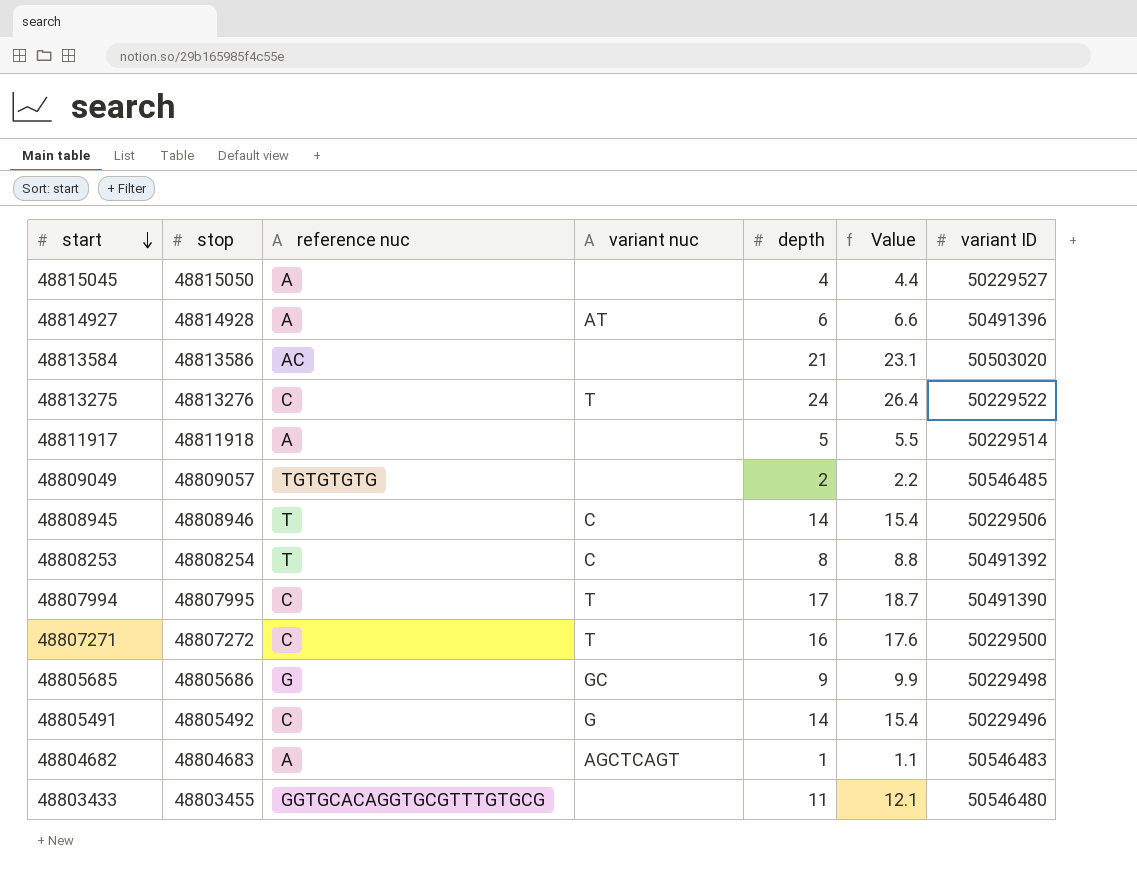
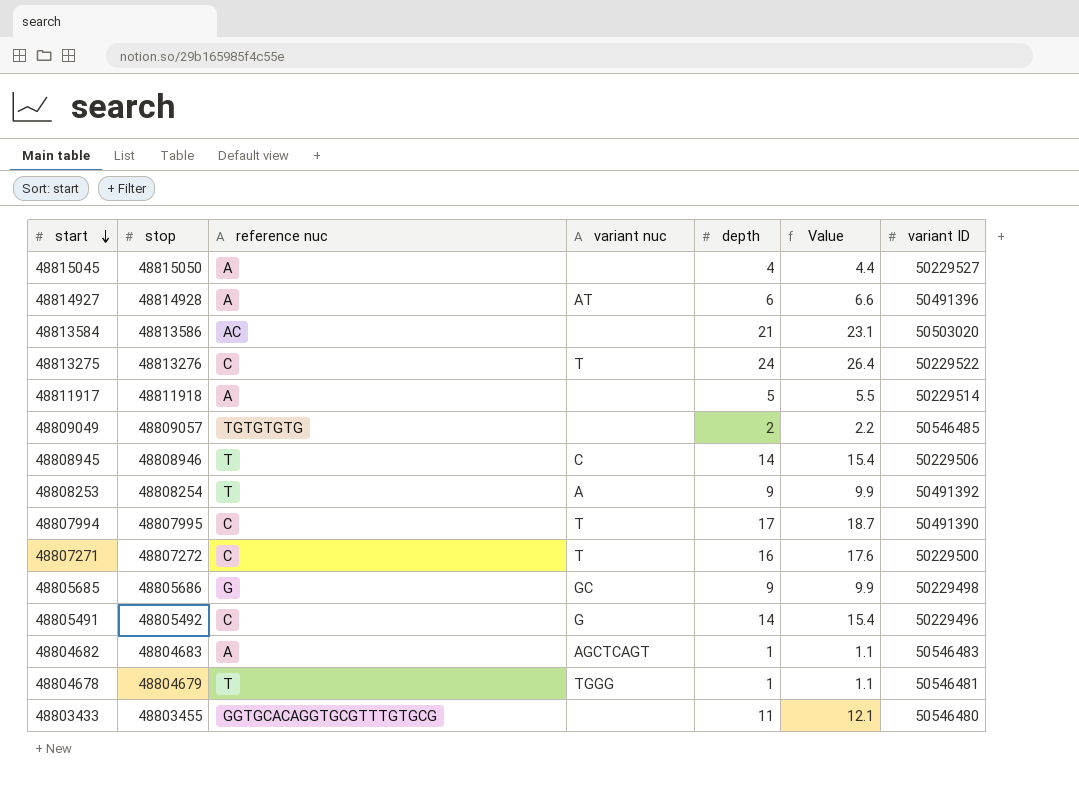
48808253 | variant nuc: C -> A
48808253 | depth: 8 -> 9
48808253 | Value: 8.8 -> 9.9
row 48804678: none -> 48804679 | T | TGGG | 1 | 1.1 | 50546481

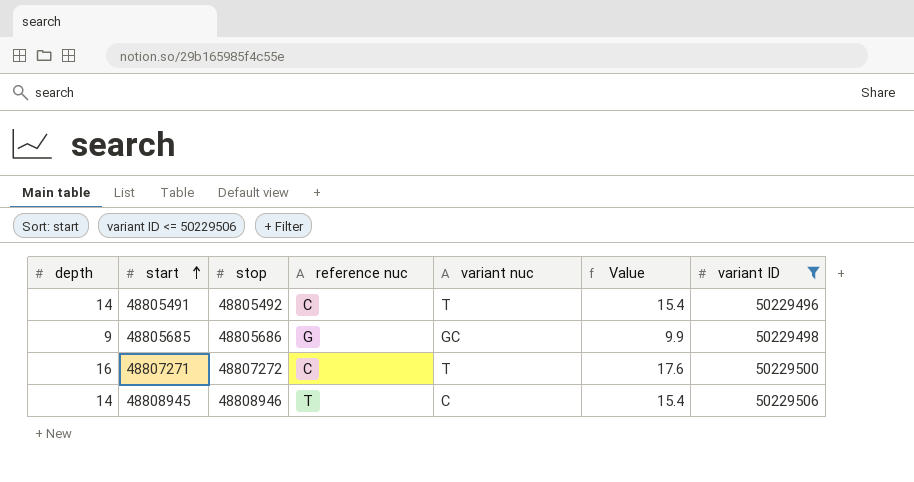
filter: none -> variant ID <= 50229506
row order: start descending -> start ascending
column depth | position: 5 -> 1
48805491 | variant nuc: G -> T

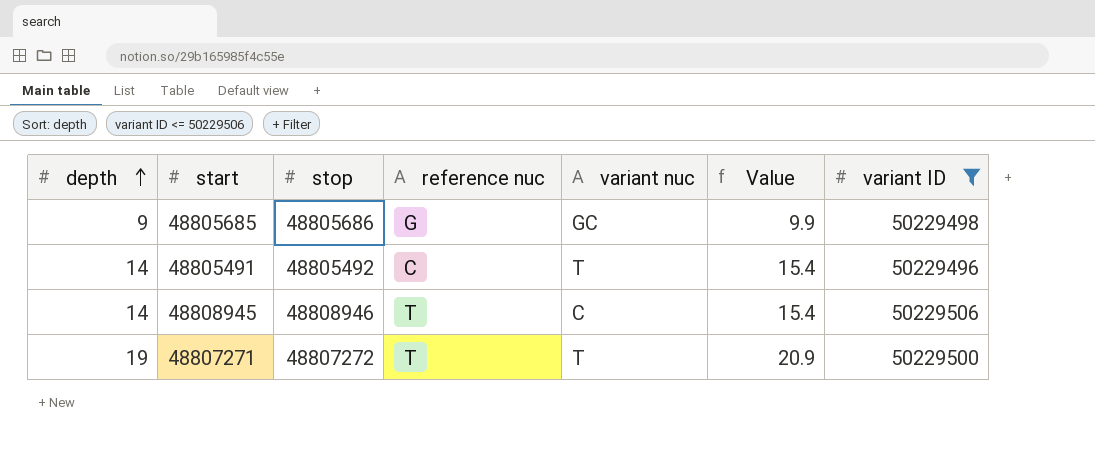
row order: start ascending -> depth ascending
48807271 | depth: 16 -> 19
48807271 | reference nuc: C -> T
48807271 | Value: 17.6 -> 20.9

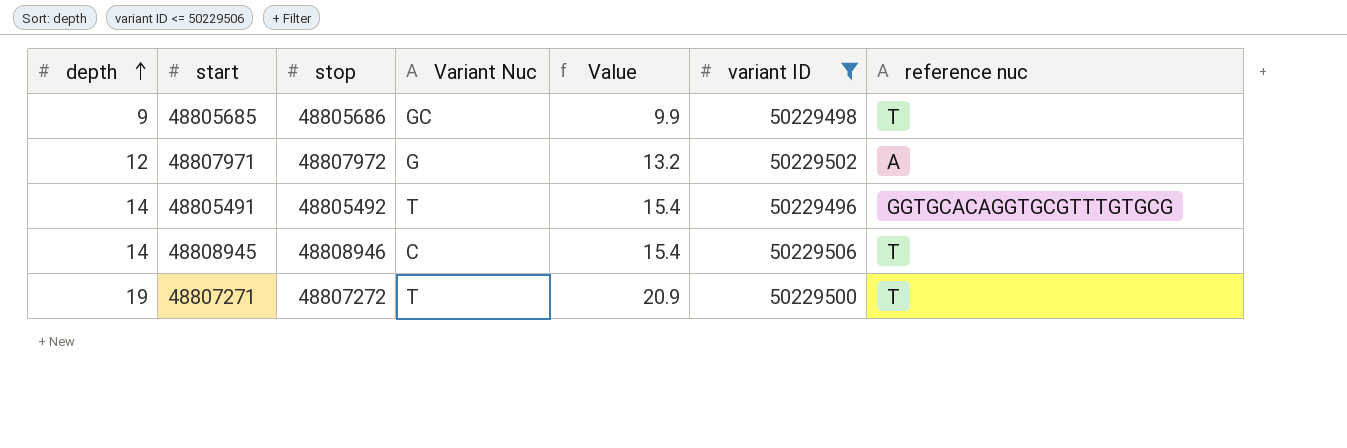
column name: variant nuc -> Variant Nuc
column reference nuc | position: 4 -> 7
48805685 | reference nuc: G -> T
row 48807971: none -> 12 | 48807972 | G | 13.2 | 50229502 | A
48805491 | reference nuc: C -> GGTGCACAGGTGCGTTTGTGCG

